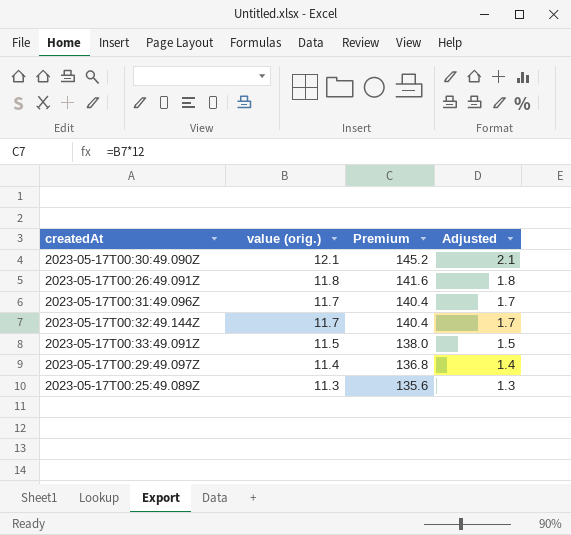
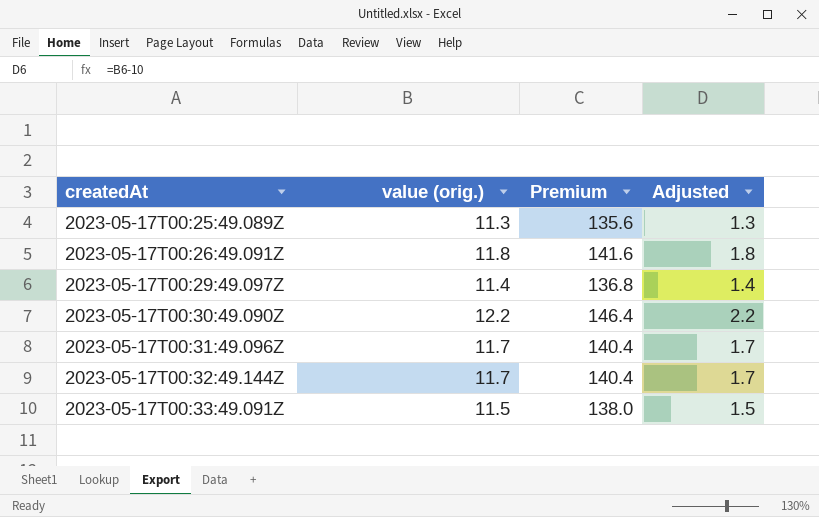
row order: value (orig.) descending -> createdAt ascending
2023-05-17T00:30:49.090Z | value (orig.): 12.1 -> 12.2
2023-05-17T00:30:49.090Z | Premium: 145.2 -> 146.4
2023-05-17T00:30:49.090Z | Adjusted: 2.1 -> 2.2

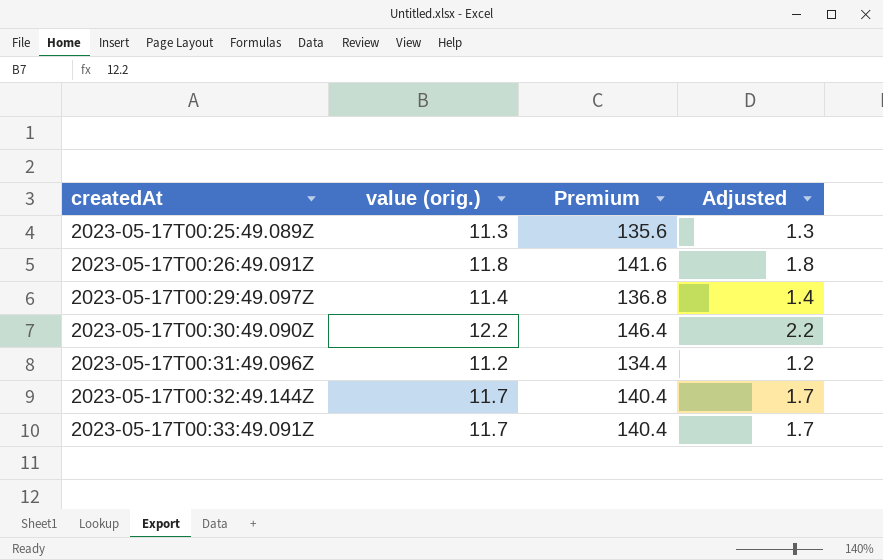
2023-05-17T00:31:49.096Z | value (orig.): 11.7 -> 11.2
2023-05-17T00:31:49.096Z | Premium: 140.4 -> 134.4
2023-05-17T00:31:49.096Z | Adjusted: 1.7 -> 1.2
2023-05-17T00:33:49.091Z | value (orig.): 11.5 -> 11.7
2023-05-17T00:33:49.091Z | Premium: 138.0 -> 140.4
2023-05-17T00:33:49.091Z | Adjusted: 1.5 -> 1.7

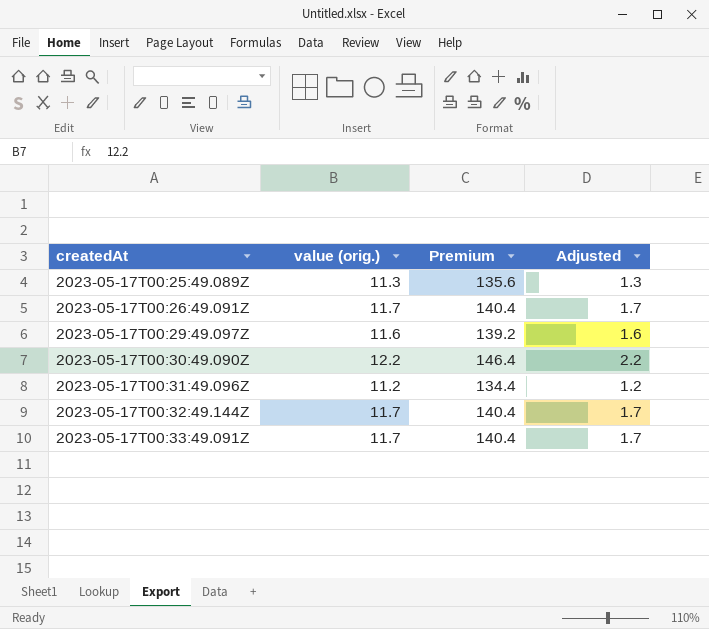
2023-05-17T00:26:49.091Z | value (orig.): 11.8 -> 11.7
2023-05-17T00:26:49.091Z | Premium: 141.6 -> 140.4
2023-05-17T00:26:49.091Z | Adjusted: 1.8 -> 1.7
2023-05-17T00:29:49.097Z | value (orig.): 11.4 -> 11.6
2023-05-17T00:29:49.097Z | Premium: 136.8 -> 139.2
2023-05-17T00:29:49.097Z | Adjusted: 1.4 -> 1.6

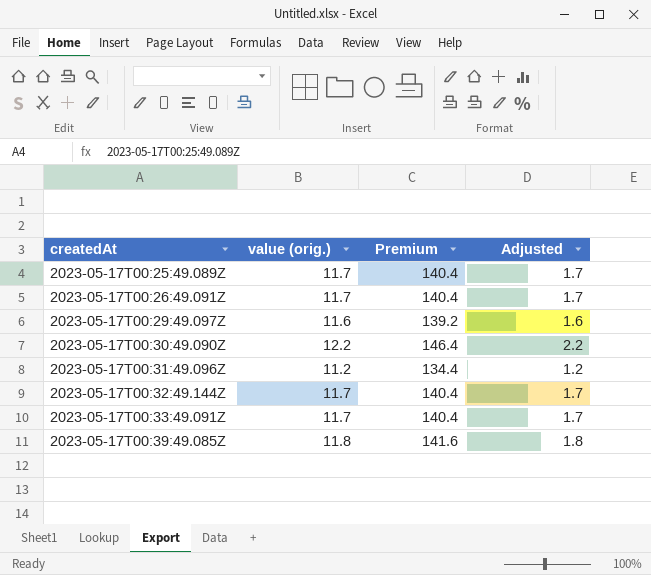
2023-05-17T00:25:49.089Z | value (orig.): 11.3 -> 11.7
2023-05-17T00:25:49.089Z | Premium: 135.6 -> 140.4
2023-05-17T00:25:49.089Z | Adjusted: 1.3 -> 1.7
row 2023-05-17T00:39:49.085Z: none -> 11.8 | 141.6 | 1.8

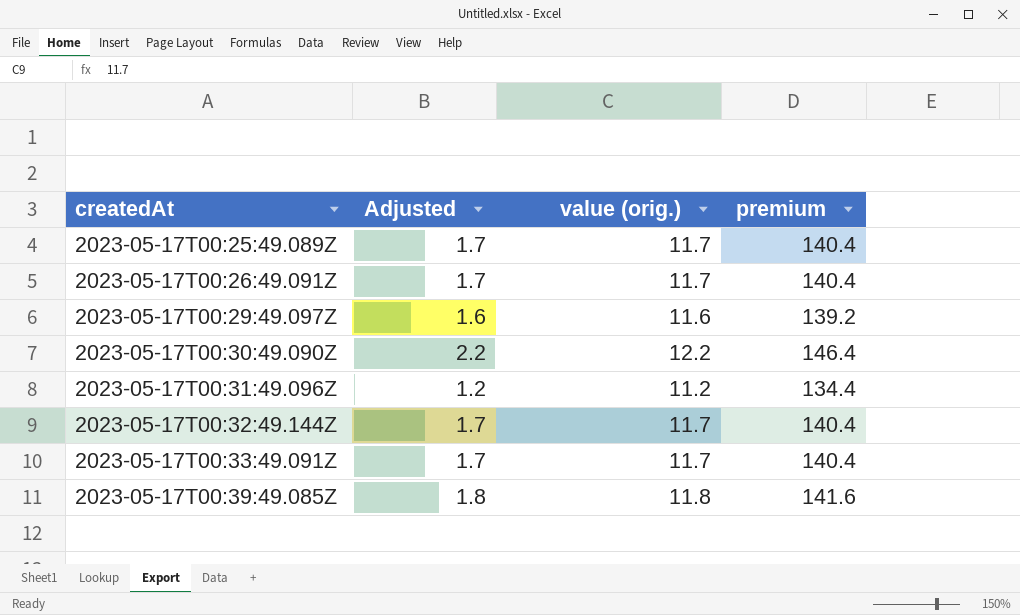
column Adjusted | position: 4 -> 2
column name: Premium -> premium

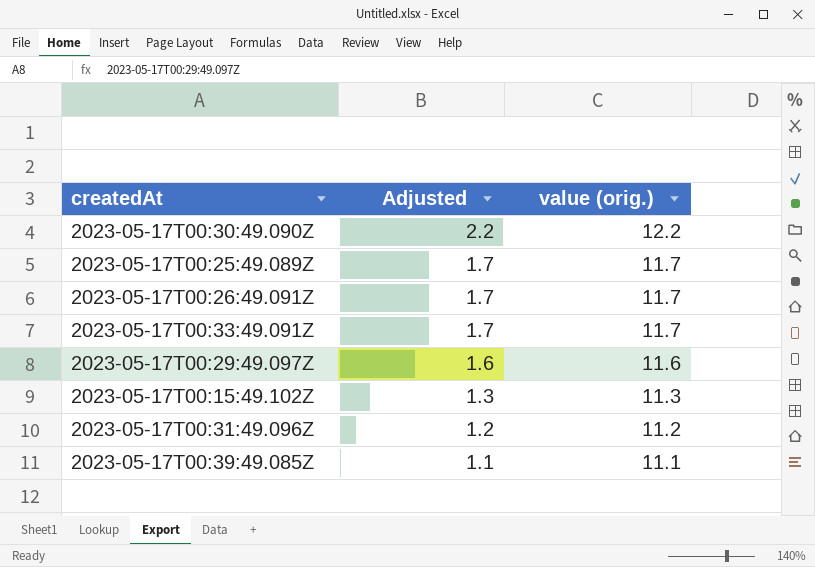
row order: createdAt ascending -> Adjusted descending
column premium | formula: [value (orig.)] * 12 -> none
row 2023-05-17T00:32:49.144Z: 1.7 | 11.7 | 140.4 -> none
row 2023-05-17T00:15:49.102Z: none -> 1.3 | 11.3
2023-05-17T00:39:49.085Z | Adjusted: 1.8 -> 1.1
2023-05-17T00:39:49.085Z | value (orig.): 11.8 -> 11.1

